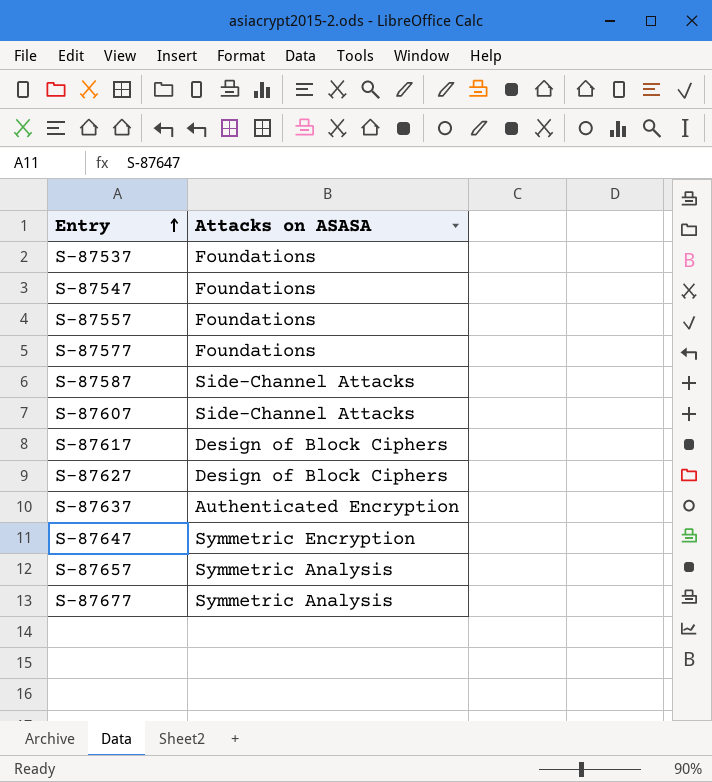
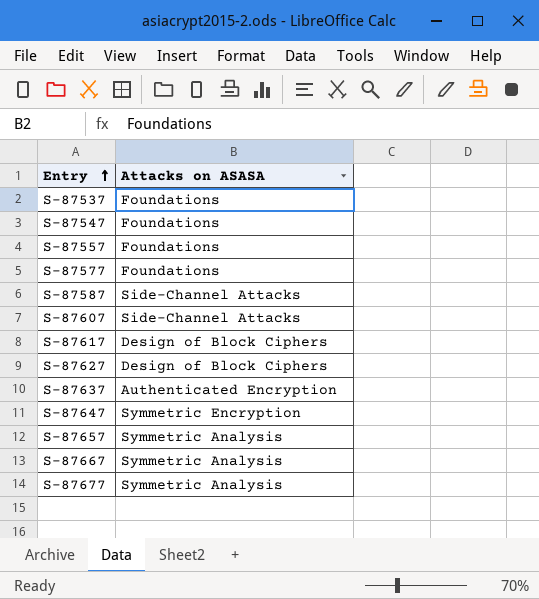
row S-87667: none -> Symmetric Analysis

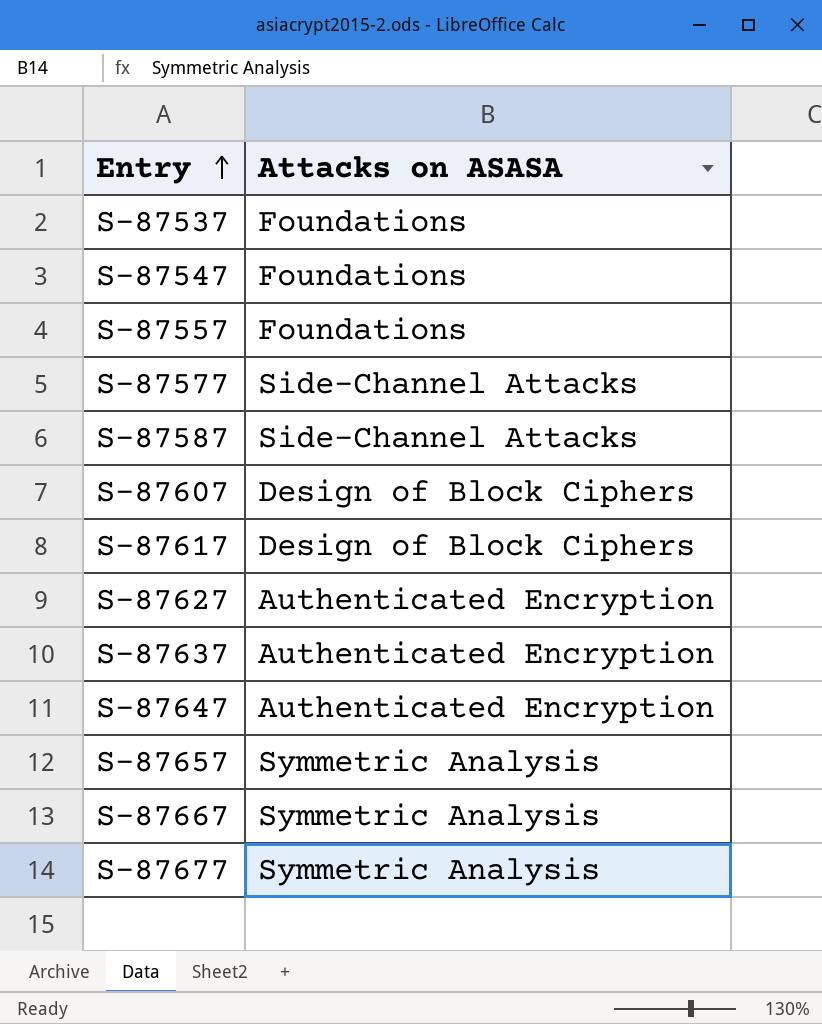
S-87577 | Attacks on ASASA: Foundations -> Side-Channel Attacks
S-87607 | Attacks on ASASA: Side-Channel Attacks -> Design of Block Ciphers
S-87627 | Attacks on ASASA: Design of Block Ciphers -> Authenticated Encryption
S-87647 | Attacks on ASASA: Symmetric Encryption -> Authenticated Encryption

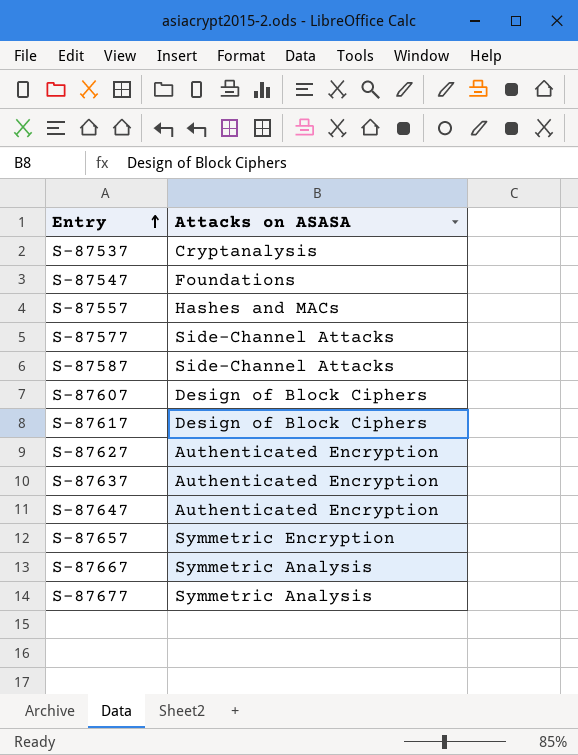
S-87537 | Attacks on ASASA: Foundations -> Cryptanalysis
S-87557 | Attacks on ASASA: Foundations -> Hashes and MACs
S-87657 | Attacks on ASASA: Symmetric Analysis -> Symmetric Encryption

